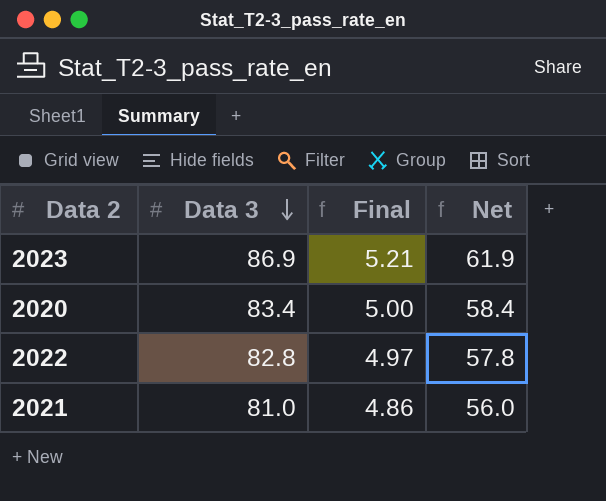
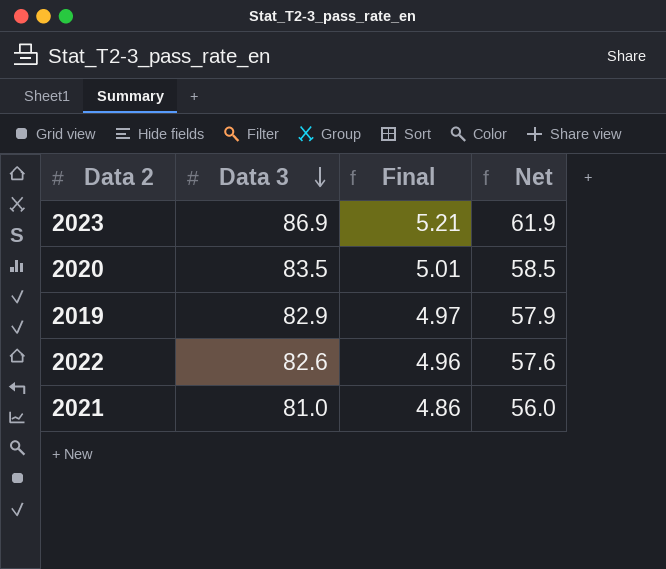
2020 | Data 3: 83.4 -> 83.5
2020 | Final: 5.00 -> 5.01
2020 | Net: 58.4 -> 58.5
row 2019: none -> 82.9 | 4.97 | 57.9
2022 | Data 3: 82.8 -> 82.6
2022 | Final: 4.97 -> 4.96
2022 | Net: 57.8 -> 57.6

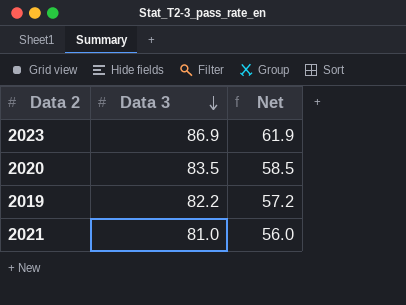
column Final | formula: [Data 3] * 0.06 -> none
row 2022: 82.6 | 4.96 | 57.6 -> none
2019 | Data 3: 82.9 -> 82.2
2019 | Net: 57.9 -> 57.2

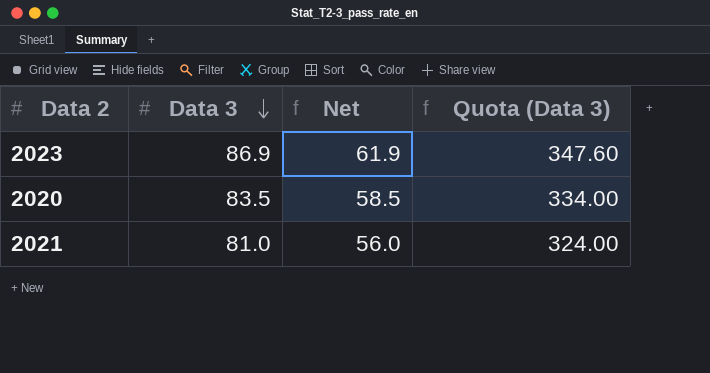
column Quota (Data 3) | formula: none -> [Data 3] * 4
row 2019: 82.2 | 57.2 -> none

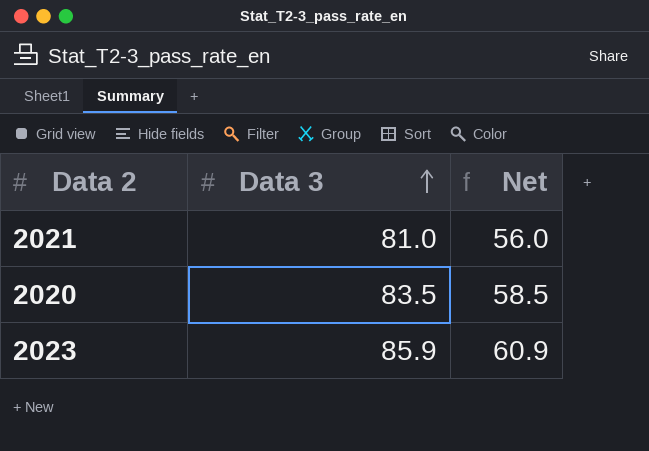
row order: Data 3 descending -> Data 3 ascending
column Quota (Data 3) | formula: [Data 3] * 4 -> none
2023 | Data 3: 86.9 -> 85.9
2023 | Net: 61.9 -> 60.9

